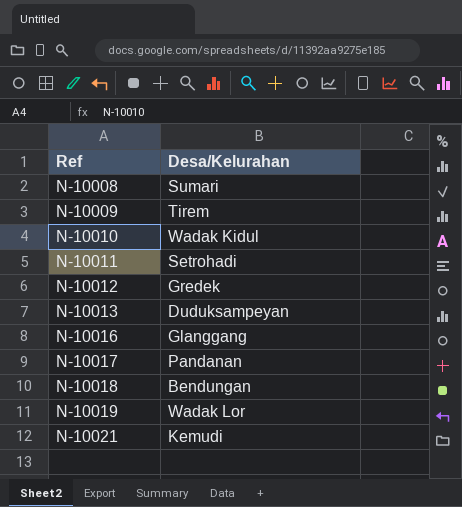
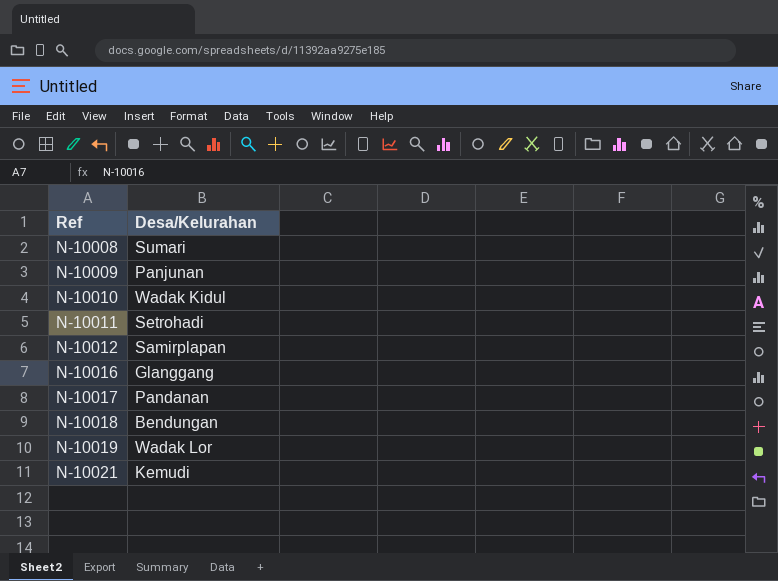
row N-10013: Duduksampeyan -> none
N-10009 | Desa/Kelurahan: Tirem -> Panjunan
N-10012 | Desa/Kelurahan: Gredek -> Samirplapan

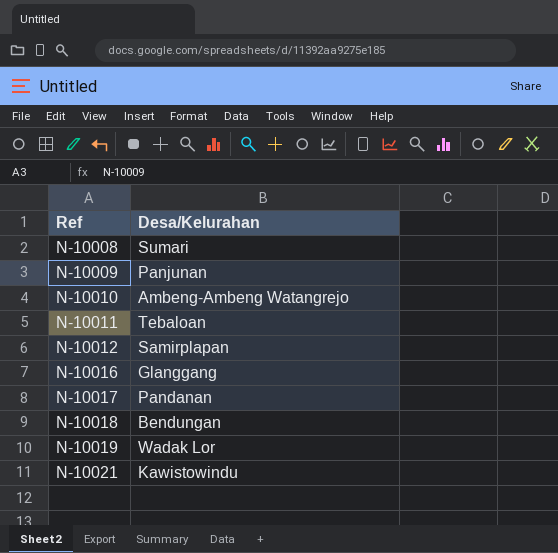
N-10010 | Desa/Kelurahan: Wadak Kidul -> Ambeng-Ambeng Watangrejo
N-10011 | Desa/Kelurahan: Setrohadi -> Tebaloan
N-10021 | Desa/Kelurahan: Kemudi -> Kawistowindu

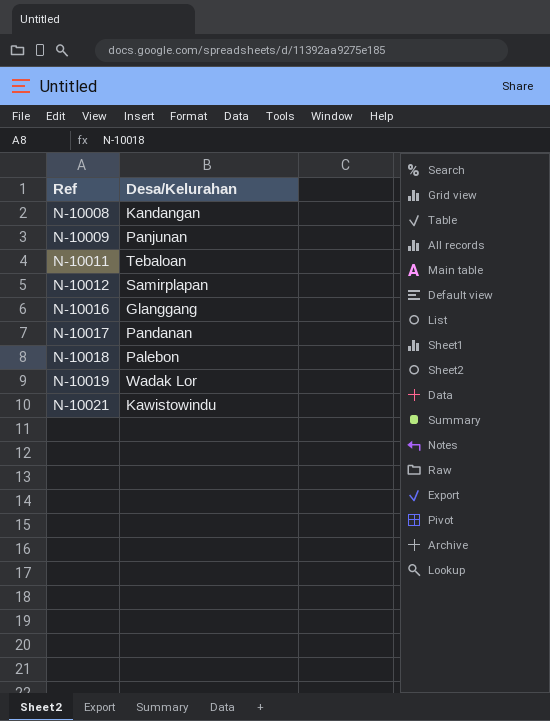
row N-10010: Ambeng-Ambeng Watangrejo -> none
N-10008 | Desa/Kelurahan: Sumari -> Kandangan
N-10018 | Desa/Kelurahan: Bendungan -> Palebon

